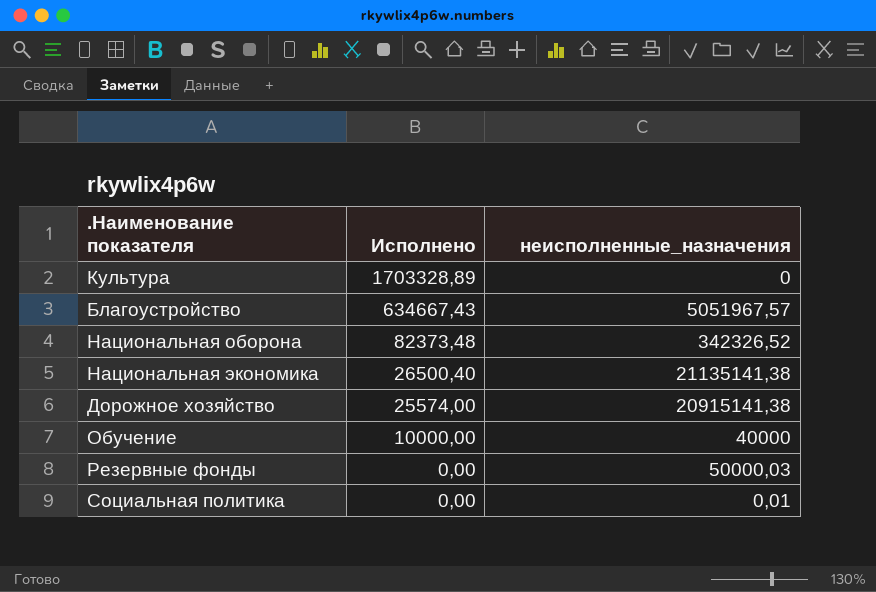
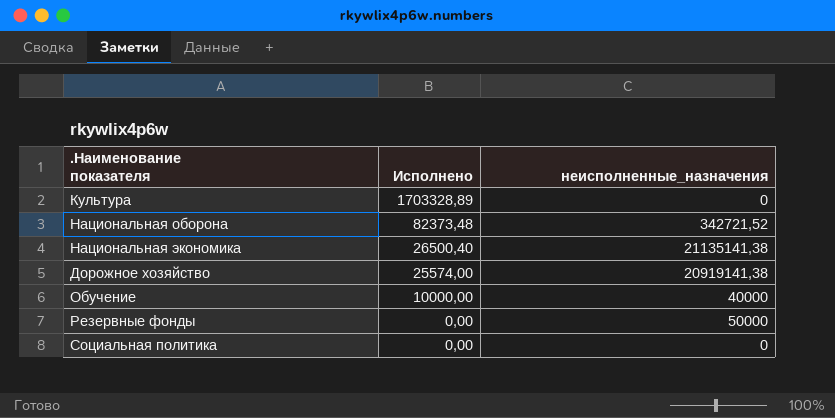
row Благоустройство: 634667,43 | 5051967,57 -> none
Национальная оборона | неисполненные_назначения: 342326,52 -> 342721,52
Дорожное хозяйство | неисполненные_назначения: 20915141,38 -> 20919141,38
Резервные фонды | неисполненные_назначения: 50000,03 -> 50000
Социальная политика | неисполненные_назначения: 0,01 -> 0

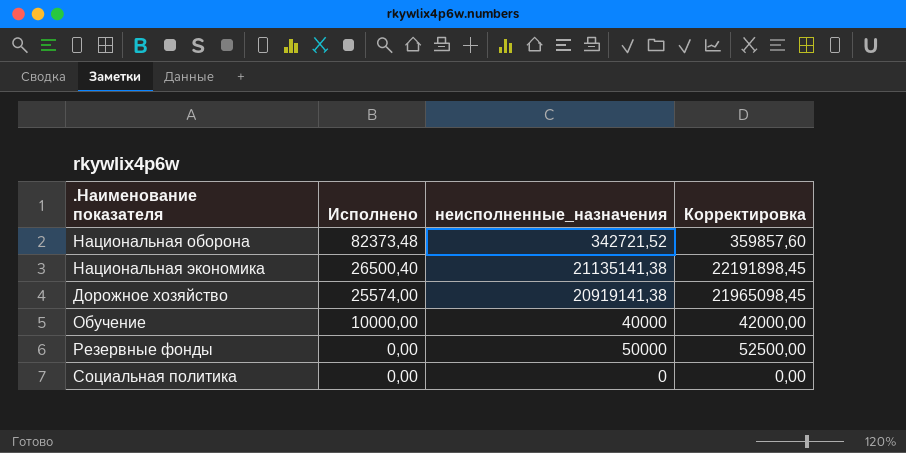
column Корректировка | formula: none -> [неисполненные_назначения] * 1,05
row Культура: 1703328,89 | 0 -> none

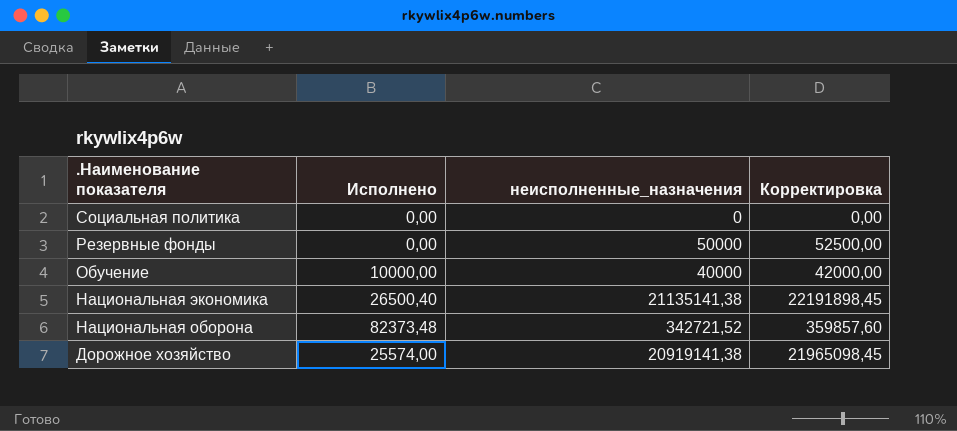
row order: Исполнено descending -> .Наименование показателя descending

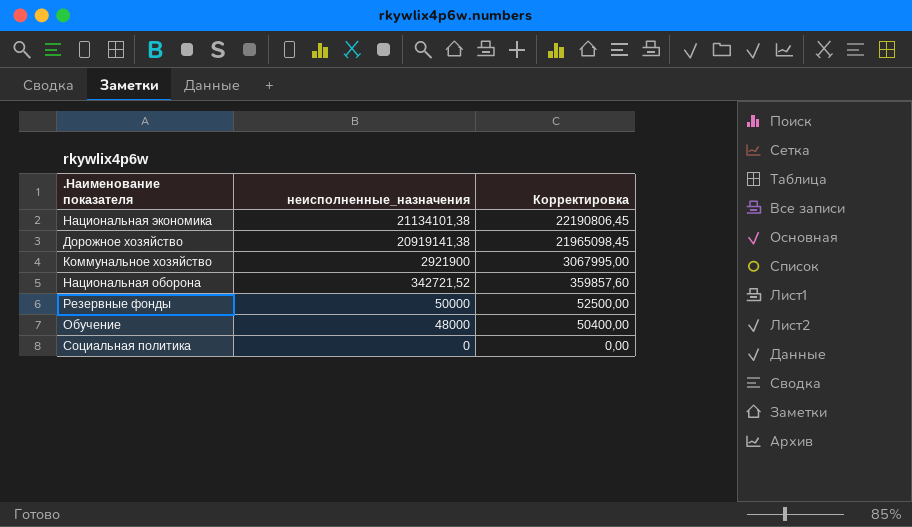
row order: .Наименование показателя descending -> неисполненные_назначения descending
column Исполнено | position: 2 -> none
Национальная экономика | неисполненные_назначения: 21135141,38 -> 21134101,38
Национальная экономика | Корректировка: 22191898,45 -> 22190806,45
row Коммунальное хозяйство: none -> 2921900 | 3067995,00
Обучение | неисполненные_назначения: 40000 -> 48000
Обучение | Корректировка: 42000,00 -> 50400,00

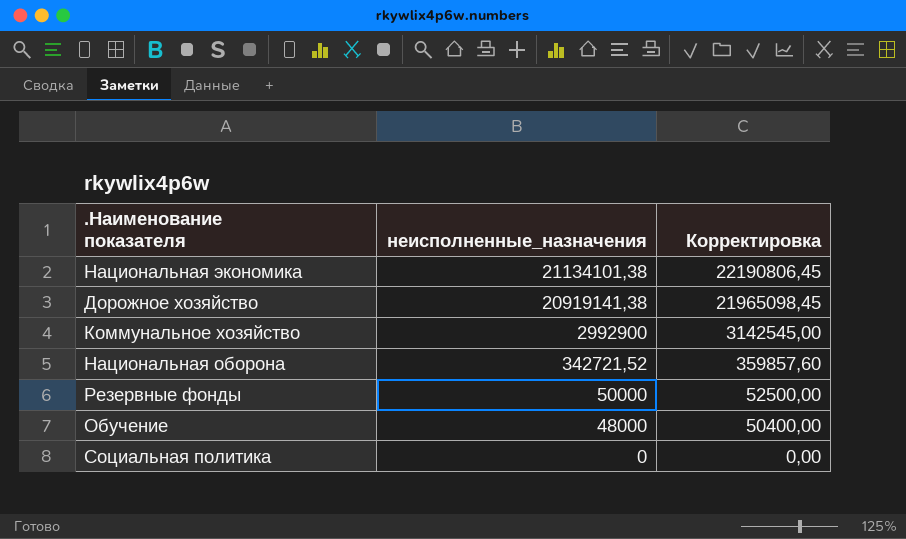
Коммунальное хозяйство | неисполненные_назначения: 2921900 -> 2992900
Коммунальное хозяйство | Корректировка: 3067995,00 -> 3142545,00

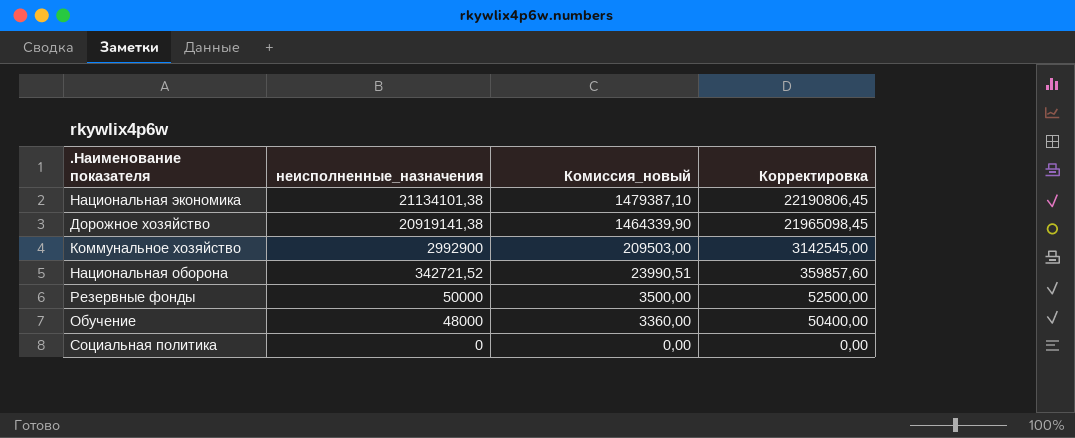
column Комиссия_новый | formula: none -> [неисполненные_назначения] * 0,07

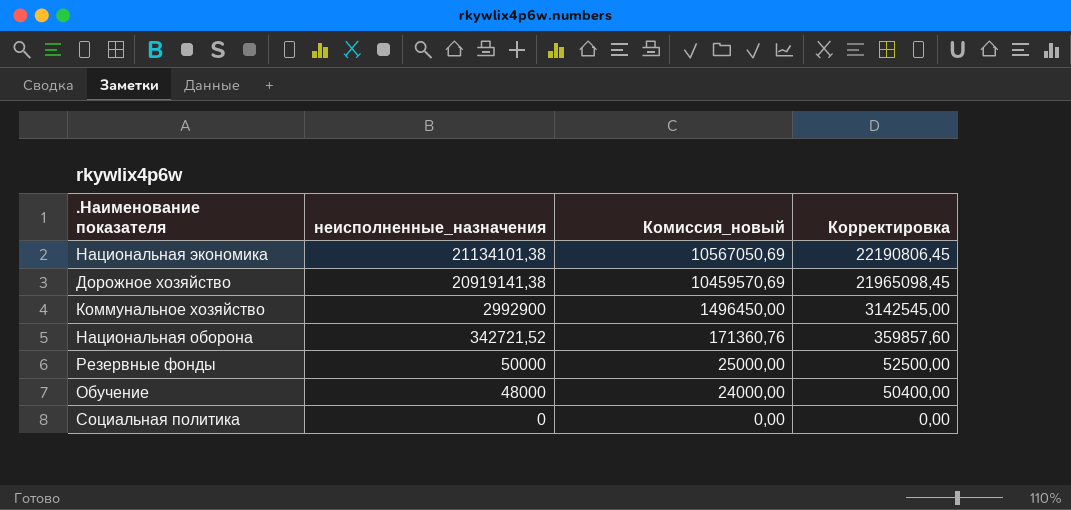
column Комиссия_новый | formula: [неисполненные_назначения] * 0,07 -> [неисполненные_назначения] * 0,5

